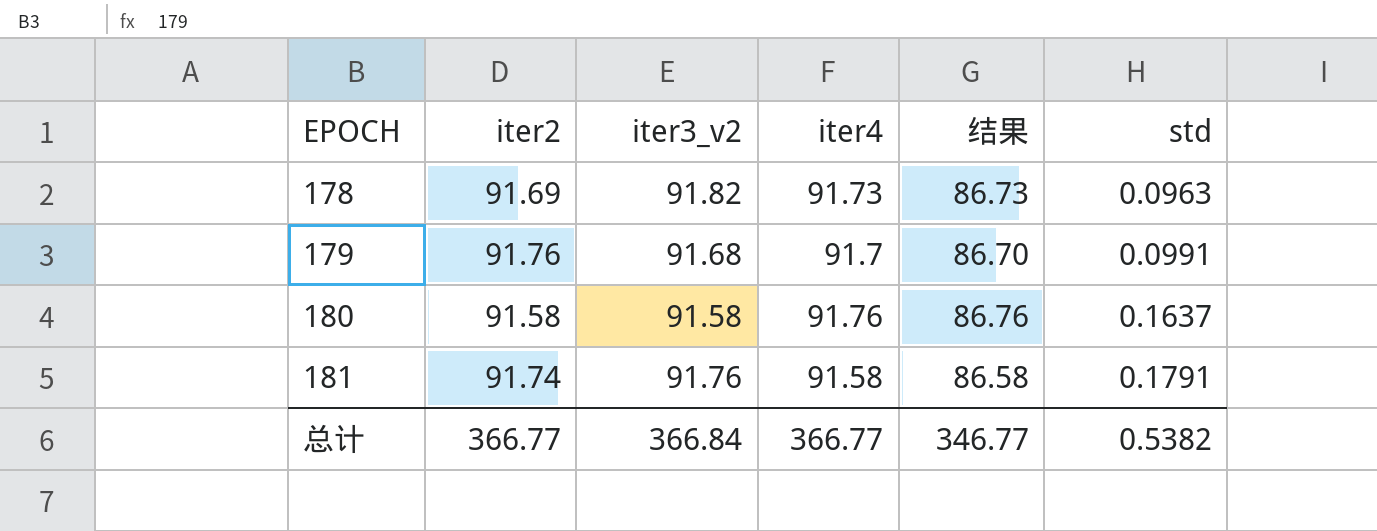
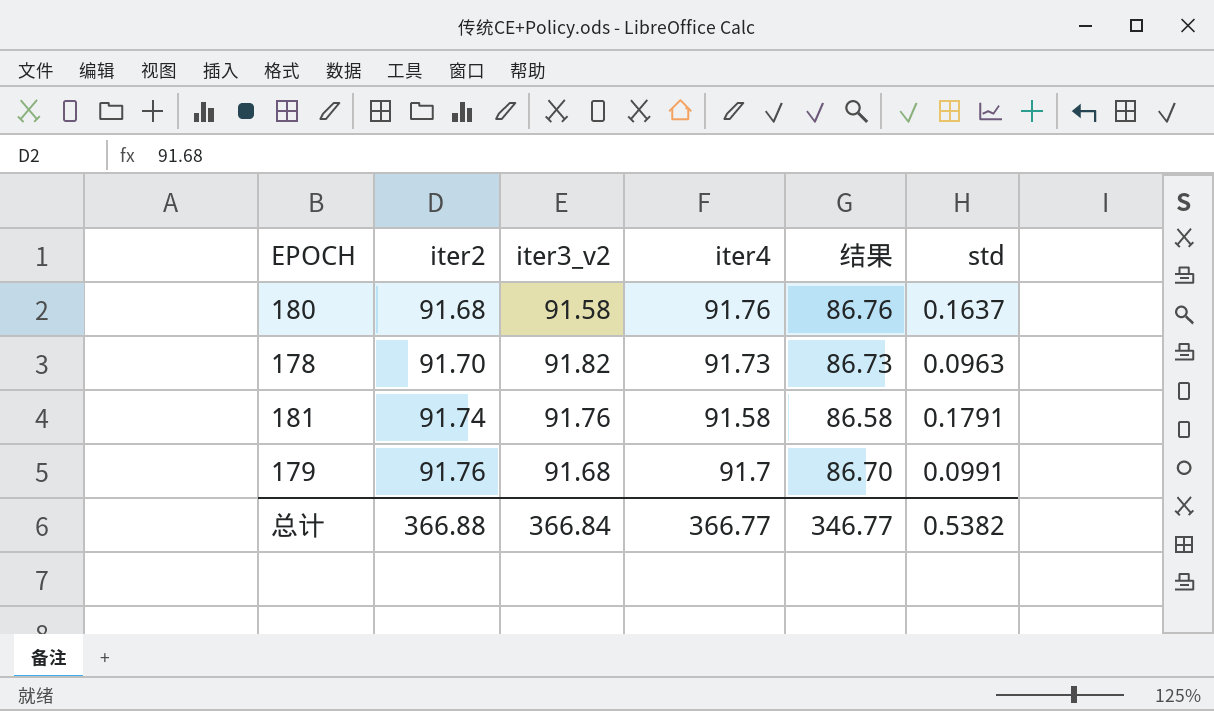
row order: EPOCH ascending -> iter2 ascending
180 | iter2: 91.58 -> 91.68
178 | iter2: 91.69 -> 91.70
总计 | iter2: 366.77 -> 366.88

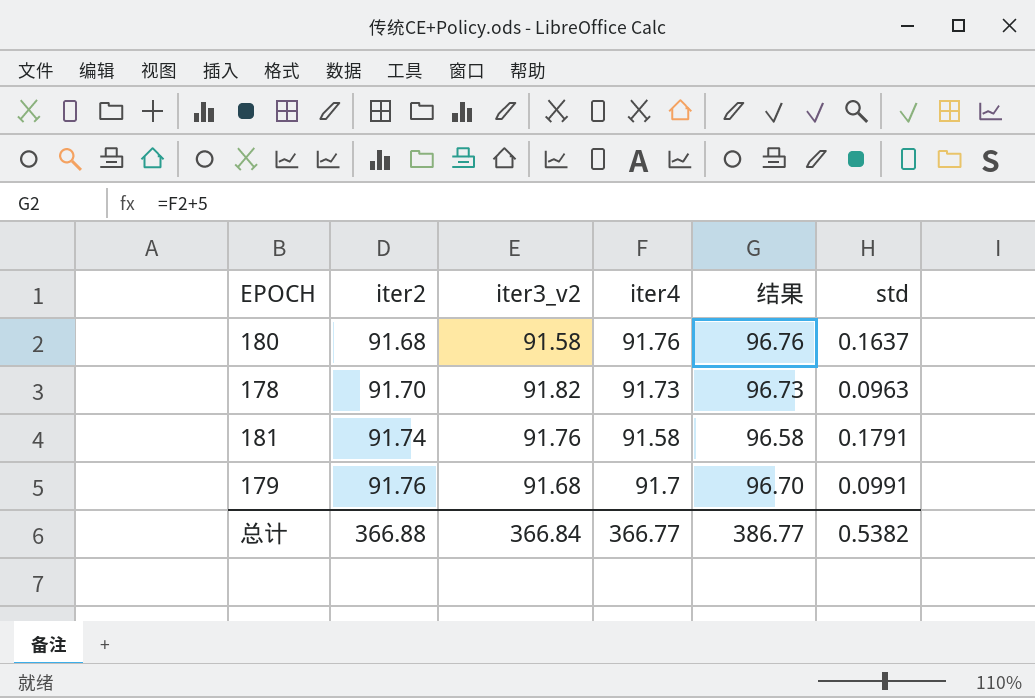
column 结果 | formula: [iter4] - 5 -> [iter4] + 5
总计 | 结果: 346.77 -> 386.77

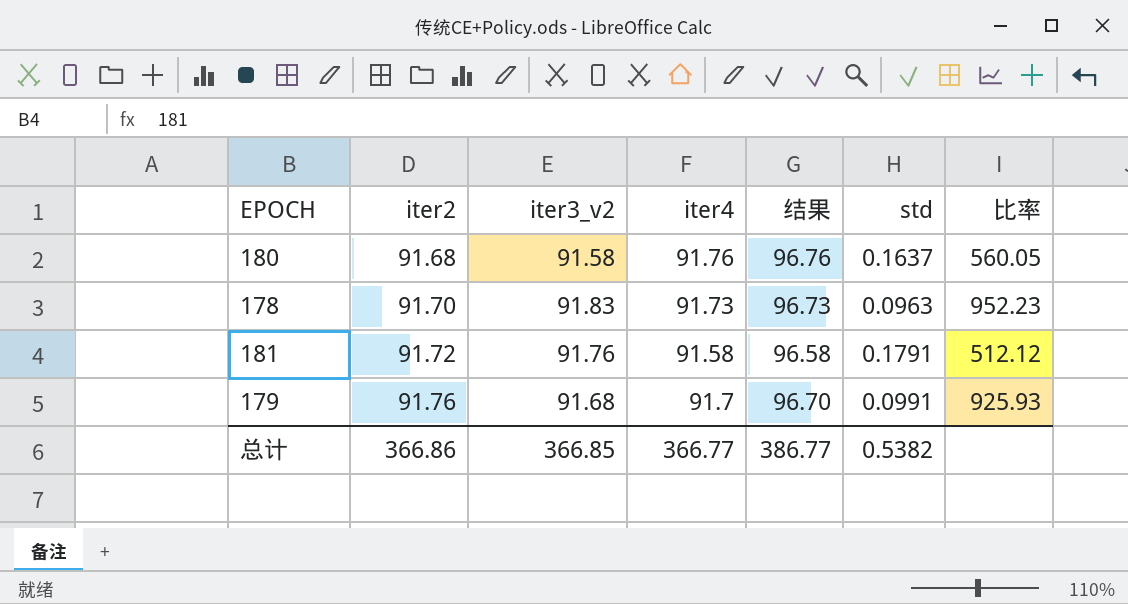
column 比率 | formula: none -> [iter2] / [std]
178 | iter3_v2: 91.82 -> 91.83
181 | iter2: 91.74 -> 91.72
总计 | iter2: 366.88 -> 366.86
总计 | iter3_v2: 366.84 -> 366.85

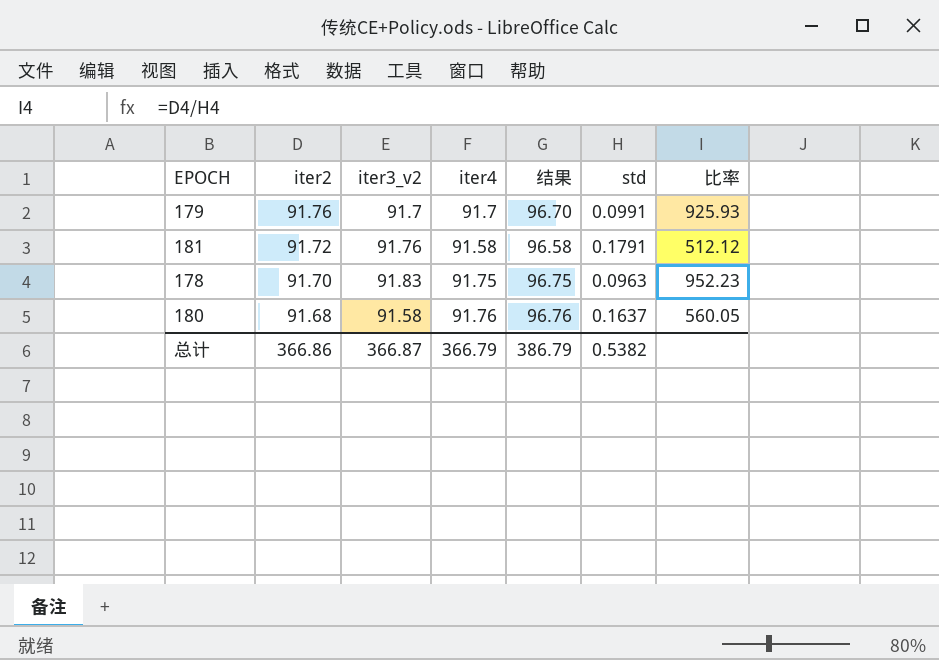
row order: iter2 ascending -> iter2 descending
179 | iter3_v2: 91.68 -> 91.7
178 | iter4: 91.73 -> 91.75
178 | 结果: 96.73 -> 96.75
总计 | iter3_v2: 366.85 -> 366.87
总计 | iter4: 366.77 -> 366.79
总计 | 结果: 386.77 -> 386.79

